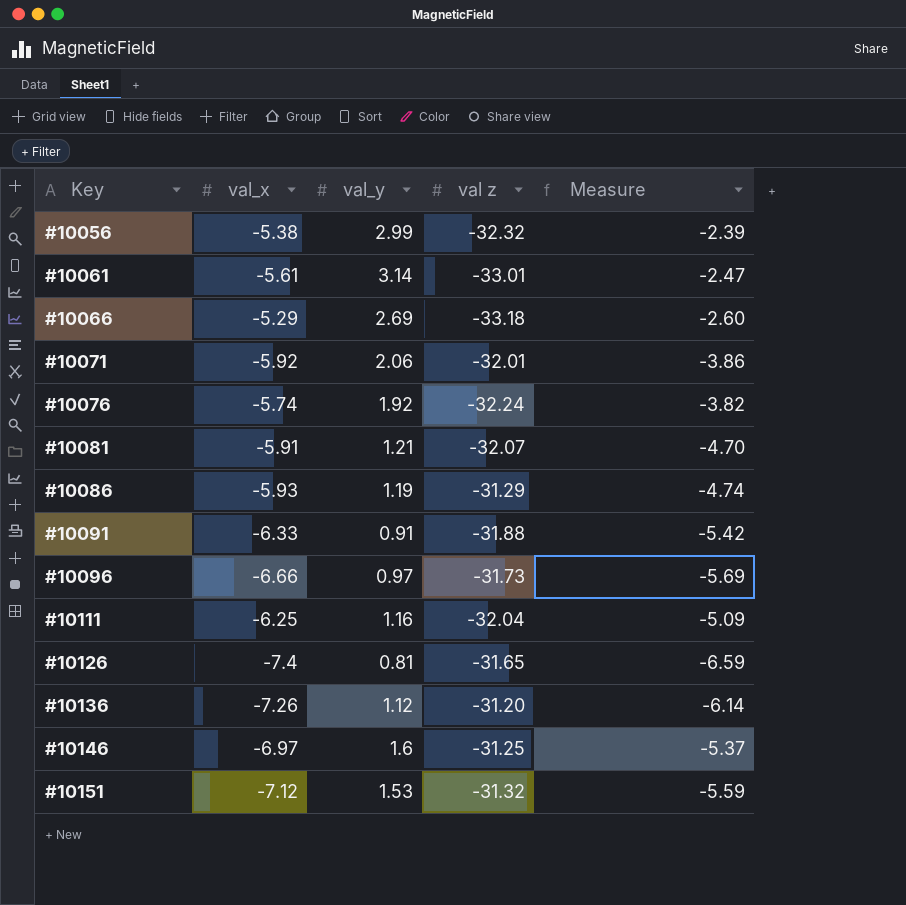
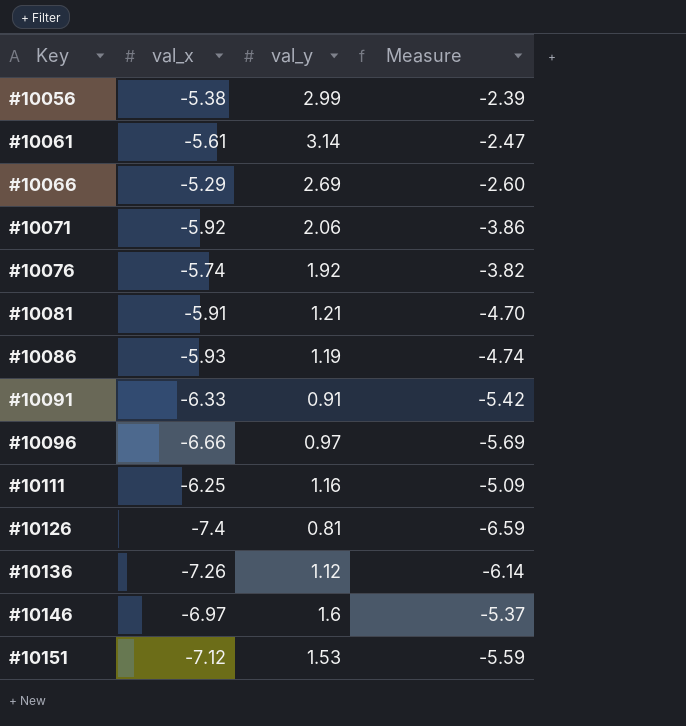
column val z | position: 4 -> none

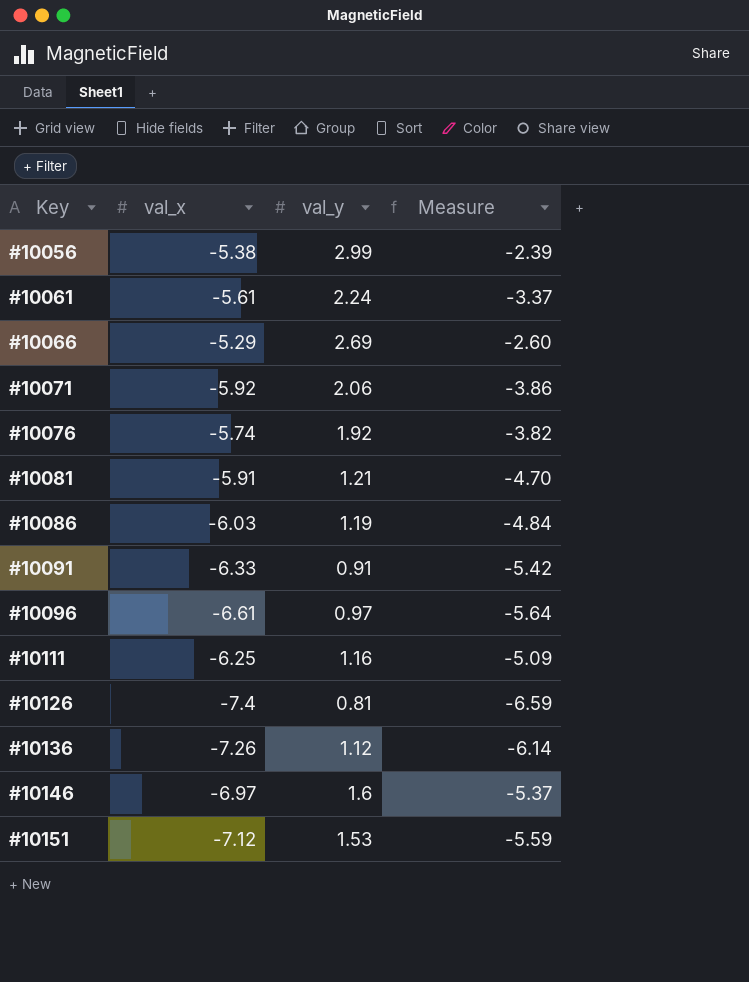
#10061 | val_y: 3.14 -> 2.24
#10061 | Measure: -2.47 -> -3.37
#10086 | val_x: -5.93 -> -6.03
#10086 | Measure: -4.74 -> -4.84
#10096 | val_x: -6.66 -> -6.61
#10096 | Measure: -5.69 -> -5.64

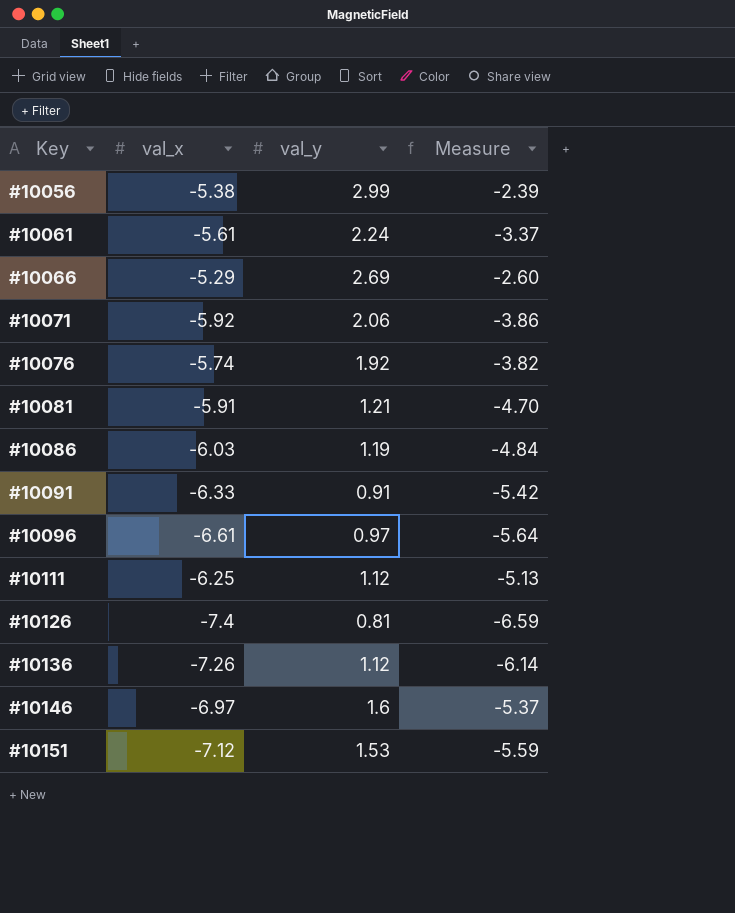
#10111 | val_y: 1.16 -> 1.12
#10111 | Measure: -5.09 -> -5.13

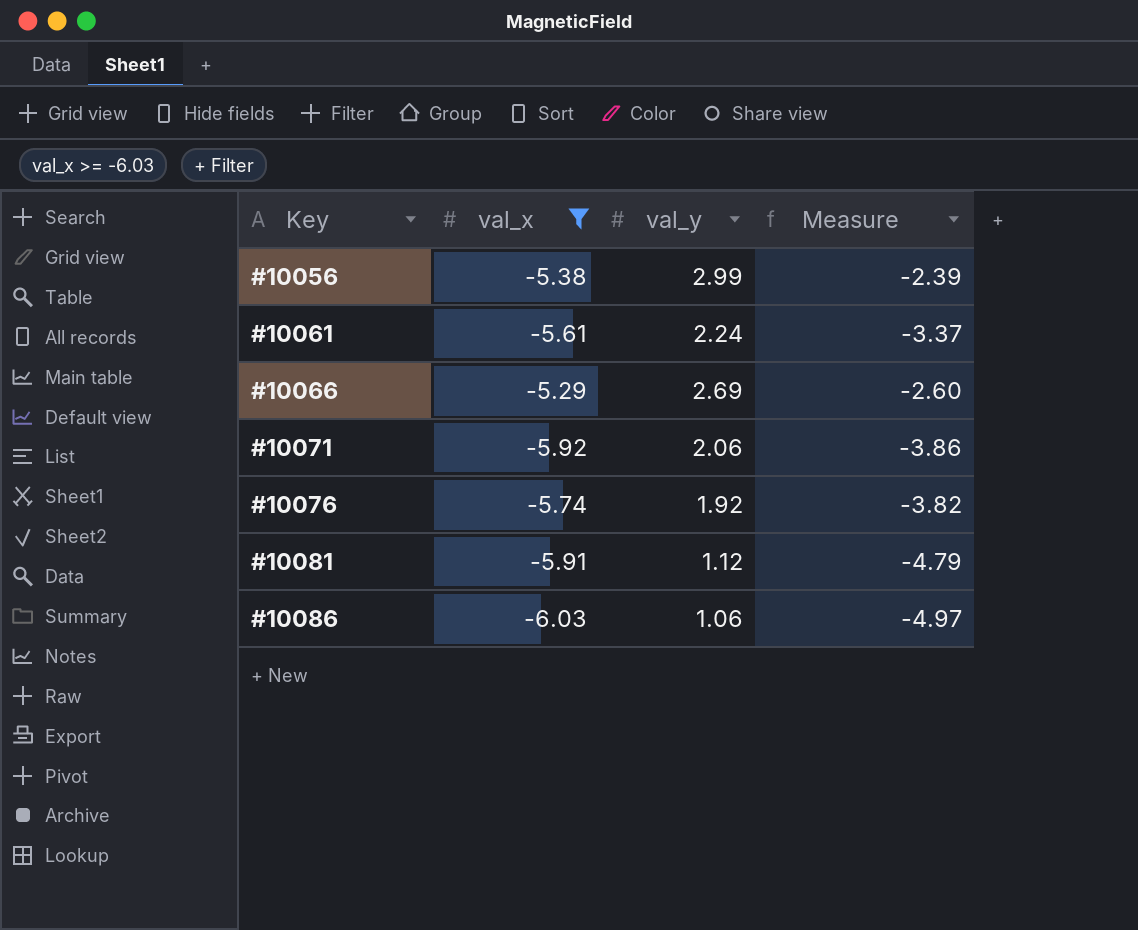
filter: none -> val_x >= -6.03
#10081 | val_y: 1.21 -> 1.12
#10081 | Measure: -4.70 -> -4.79
#10086 | val_y: 1.19 -> 1.06
#10086 | Measure: -4.84 -> -4.97

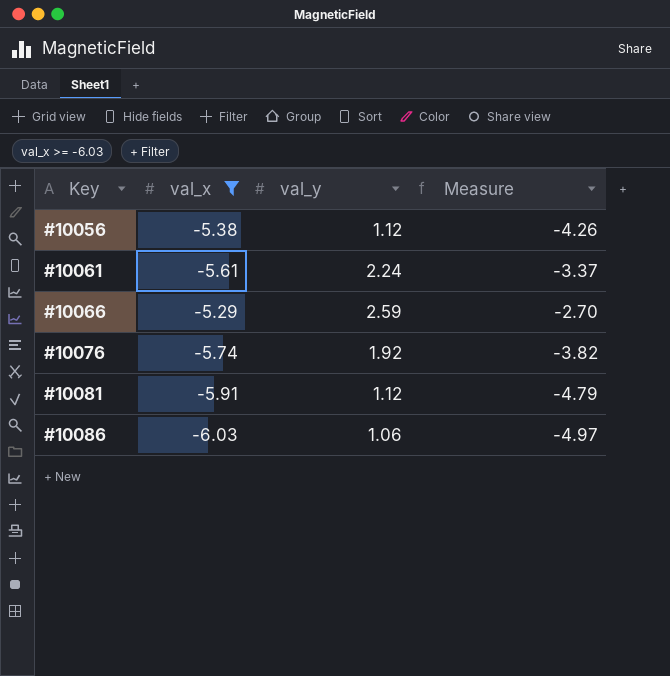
row #10071: -5.92 | 2.06 | -3.86 -> none
#10056 | val_y: 2.99 -> 1.12
#10056 | Measure: -2.39 -> -4.26
#10066 | val_y: 2.69 -> 2.59
#10066 | Measure: -2.60 -> -2.70

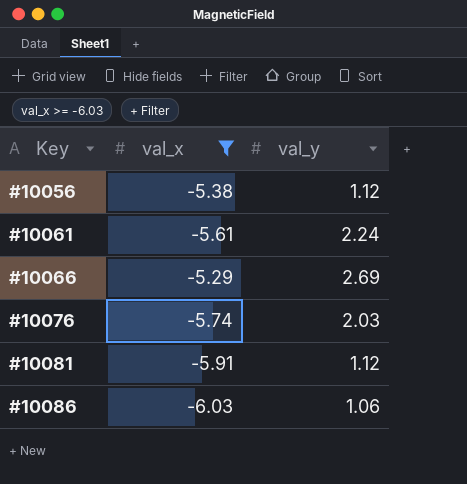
column Measure | formula: [val_x] + [val_y] -> none
#10066 | val_y: 2.59 -> 2.69
#10076 | val_y: 1.92 -> 2.03

